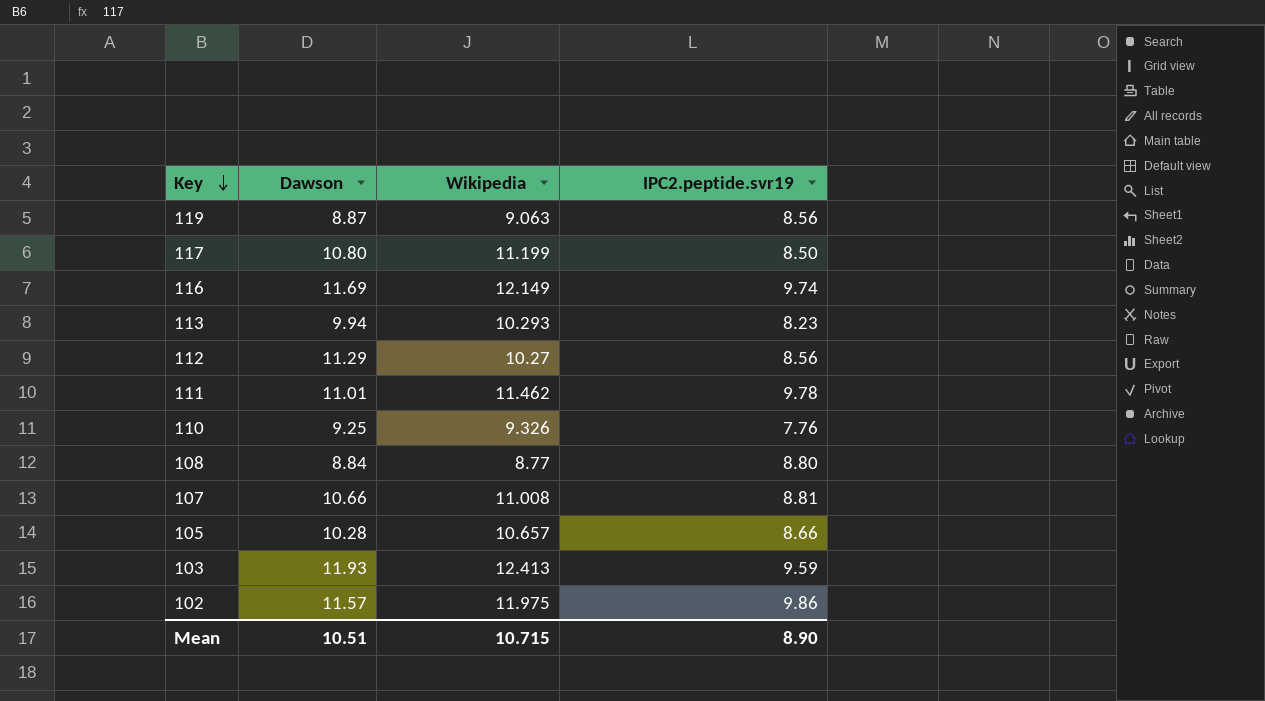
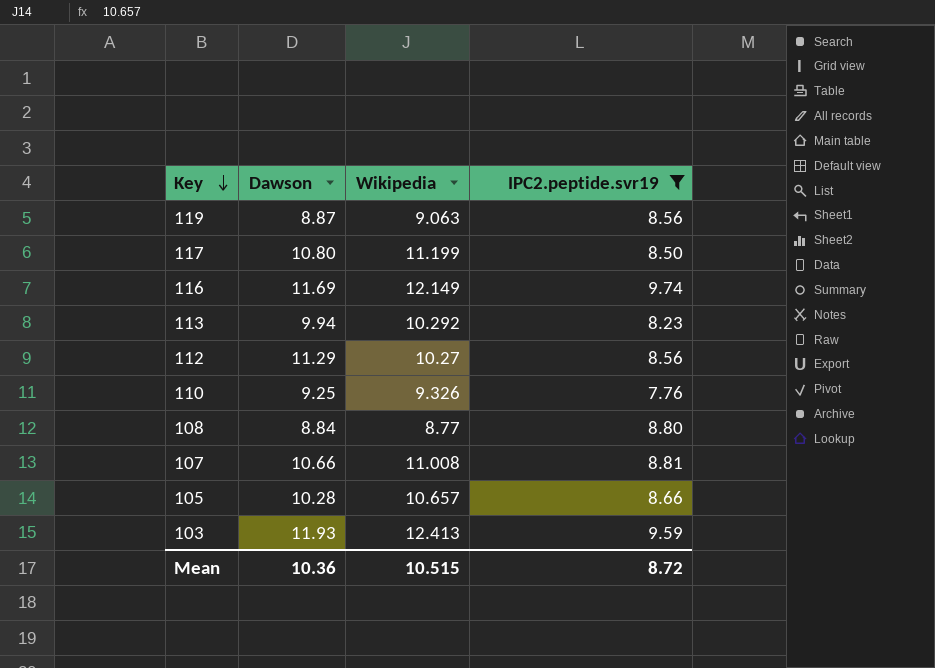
filter: none -> IPC2.peptide.svr19 <= 9.74
113 | Wikipedia: 10.293 -> 10.292
Mean | Dawson: 10.51 -> 10.36
Mean | Wikipedia: 10.715 -> 10.515
Mean | IPC2.peptide.svr19: 8.90 -> 8.72

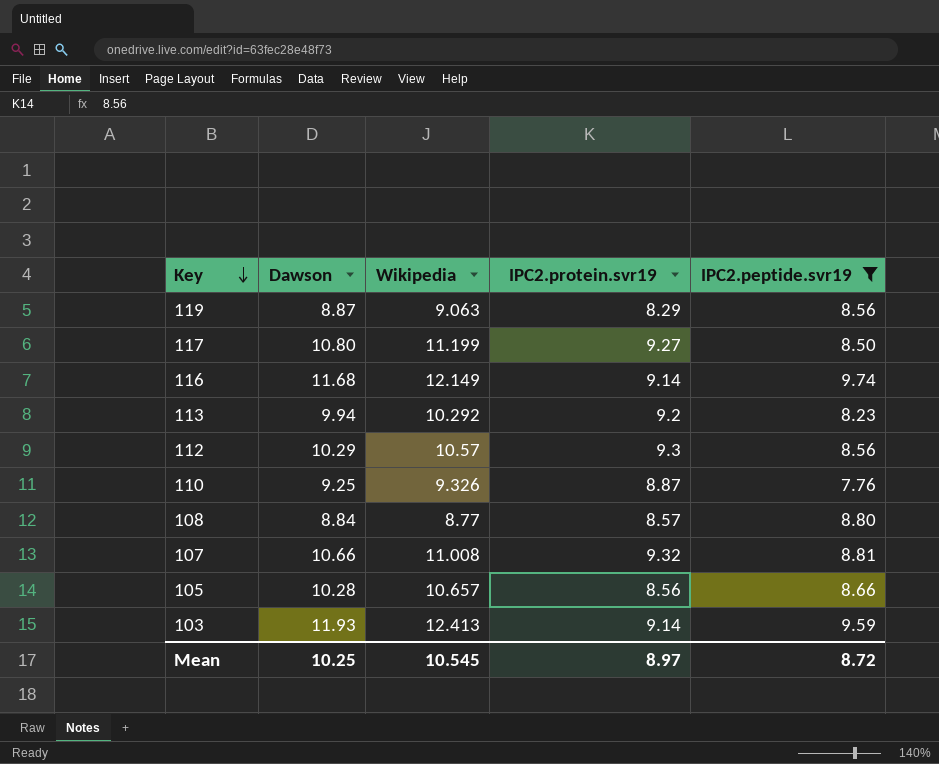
column IPC2.protein.svr19 | position: none -> 4
116 | Dawson: 11.69 -> 11.68
112 | Dawson: 11.29 -> 10.29
112 | Wikipedia: 10.27 -> 10.57
Mean | Dawson: 10.36 -> 10.25
Mean | Wikipedia: 10.515 -> 10.545

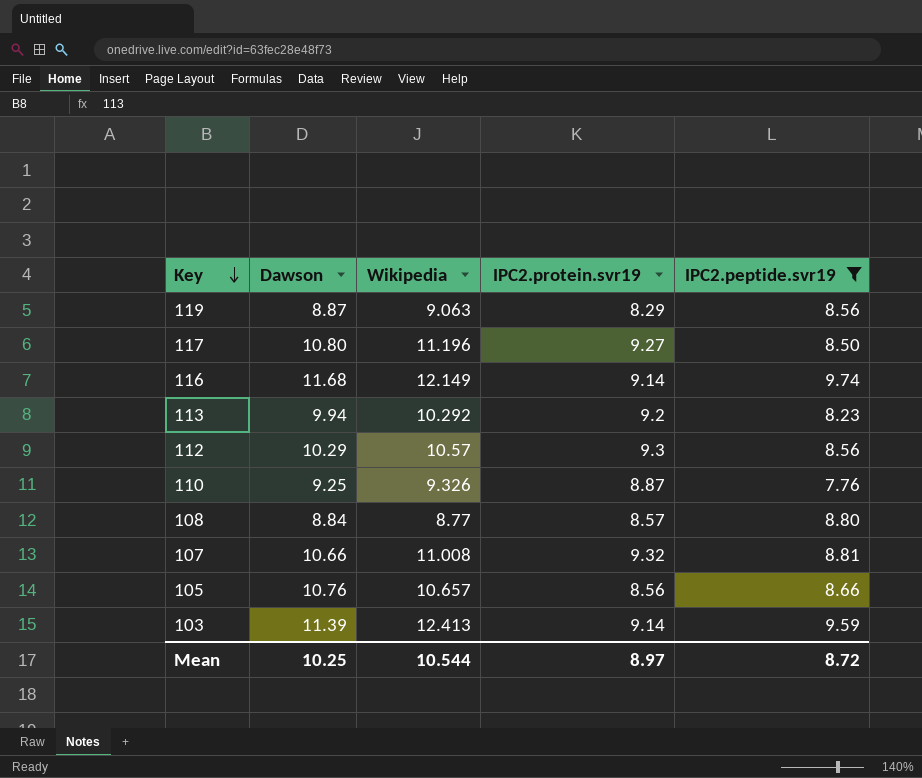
117 | Wikipedia: 11.199 -> 11.196
105 | Dawson: 10.28 -> 10.76
103 | Dawson: 11.93 -> 11.39
Mean | Wikipedia: 10.545 -> 10.544

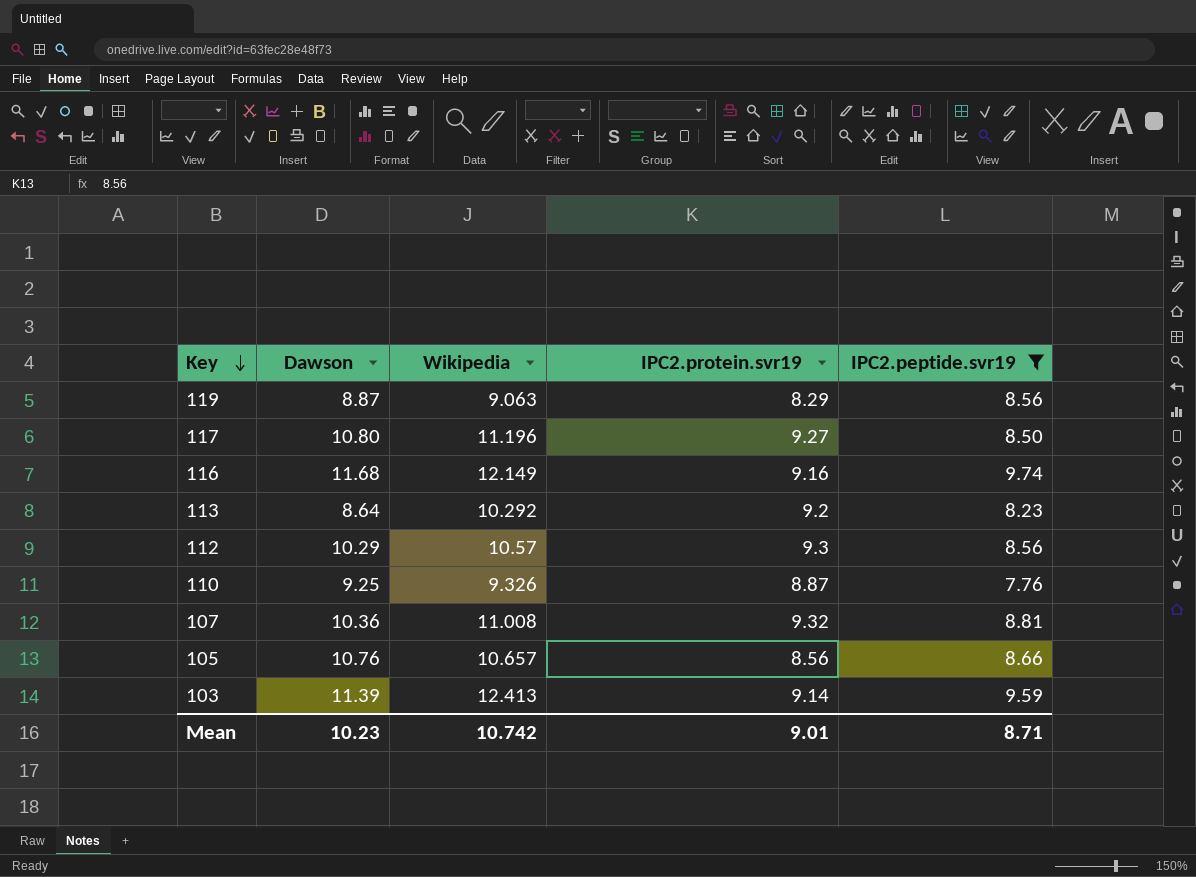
row 108: 8.84 | 8.77 | 8.57 | 8.80 -> none
116 | IPC2.protein.svr19: 9.14 -> 9.16
113 | Dawson: 9.94 -> 8.64
107 | Dawson: 10.66 -> 10.36
Mean | Dawson: 10.25 -> 10.23
Mean | Wikipedia: 10.544 -> 10.742
Mean | IPC2.protein.svr19: 8.97 -> 9.01
Mean | IPC2.peptide.svr19: 8.72 -> 8.71

